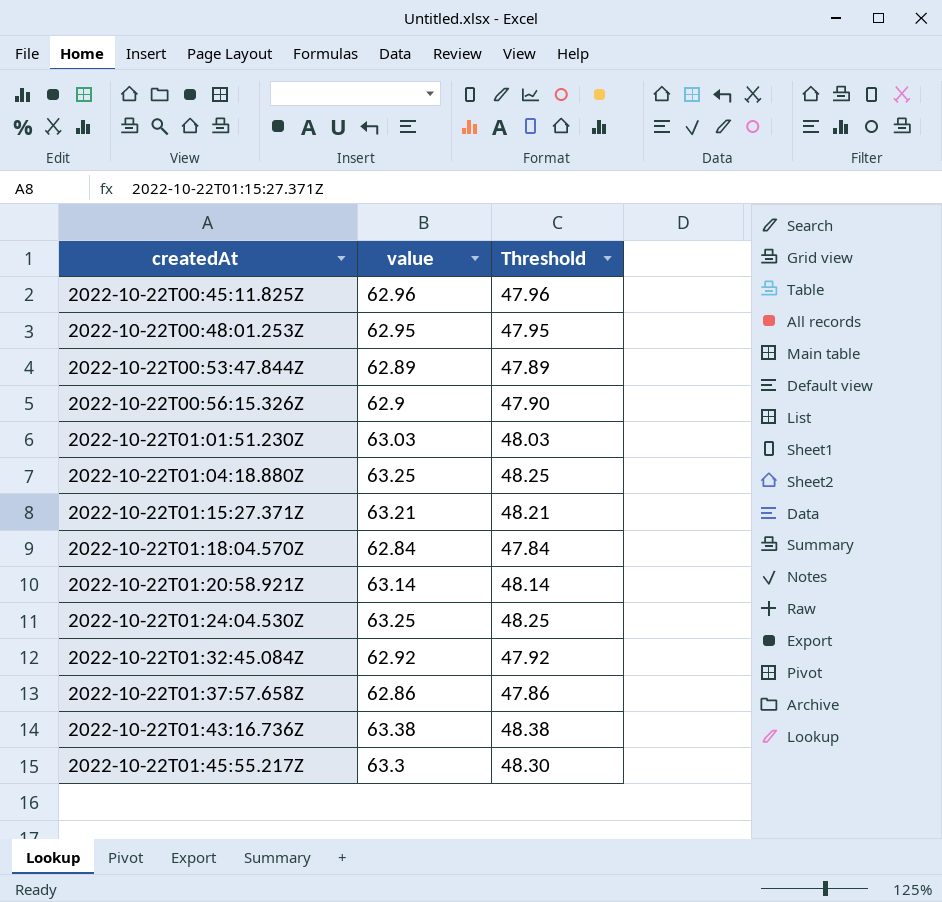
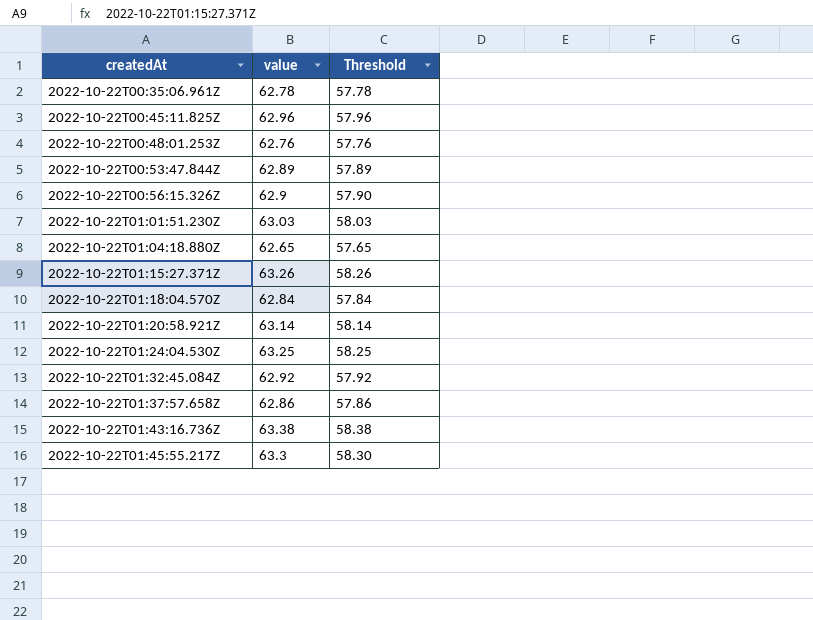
column Threshold | formula: [value] - 15 -> [value] - 5
row 2022-10-22T00:35:06.961Z: none -> 62.78 | 57.78
2022-10-22T00:48:01.253Z | value: 62.95 -> 62.76
2022-10-22T01:04:18.880Z | value: 63.25 -> 62.65
2022-10-22T01:15:27.371Z | value: 63.21 -> 63.26

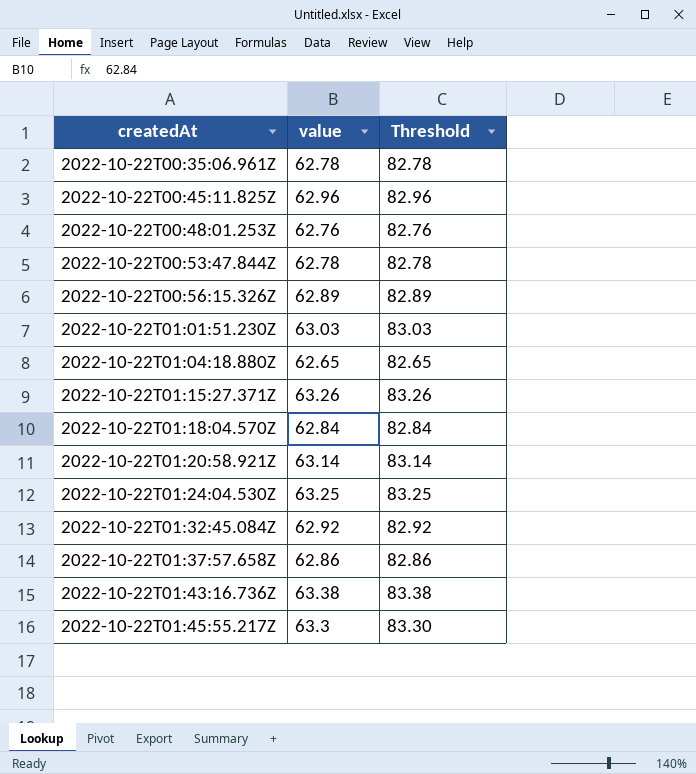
column Threshold | formula: [value] - 5 -> [value] + 20
2022-10-22T00:53:47.844Z | value: 62.89 -> 62.78
2022-10-22T00:56:15.326Z | value: 62.9 -> 62.89

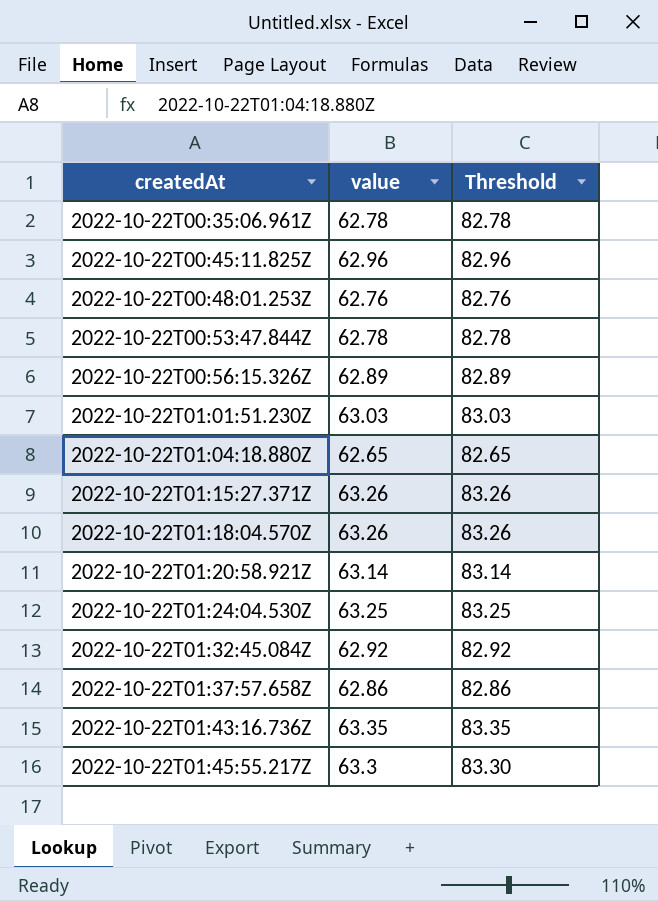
2022-10-22T01:18:04.570Z | value: 62.84 -> 63.26
2022-10-22T01:18:04.570Z | Threshold: 82.84 -> 83.26
2022-10-22T01:43:16.736Z | value: 63.38 -> 63.35
2022-10-22T01:43:16.736Z | Threshold: 83.38 -> 83.35

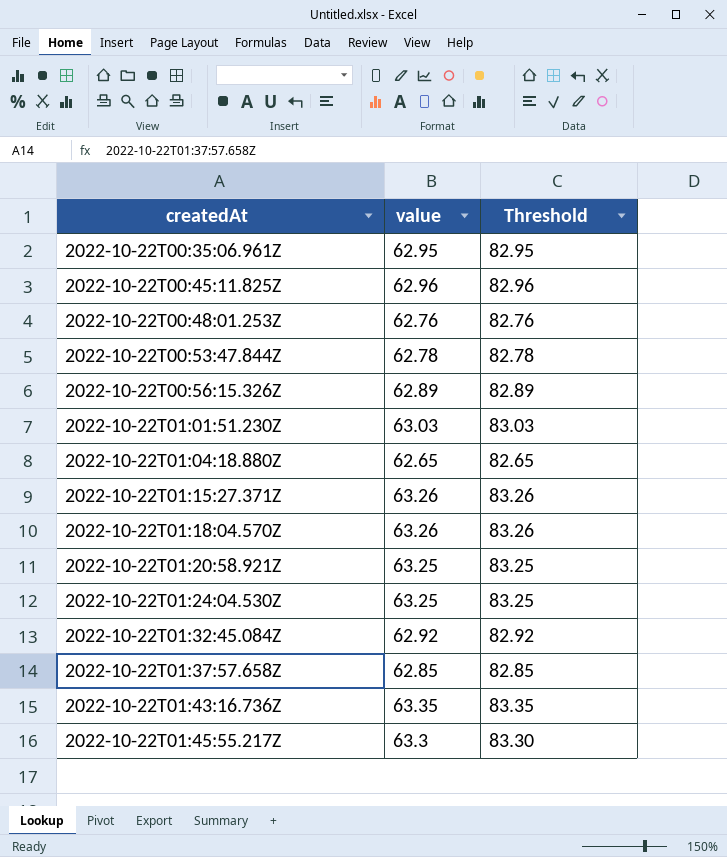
2022-10-22T00:35:06.961Z | value: 62.78 -> 62.95
2022-10-22T00:35:06.961Z | Threshold: 82.78 -> 82.95
2022-10-22T01:20:58.921Z | value: 63.14 -> 63.25
2022-10-22T01:20:58.921Z | Threshold: 83.14 -> 83.25
2022-10-22T01:37:57.658Z | value: 62.86 -> 62.85
2022-10-22T01:37:57.658Z | Threshold: 82.86 -> 82.85

